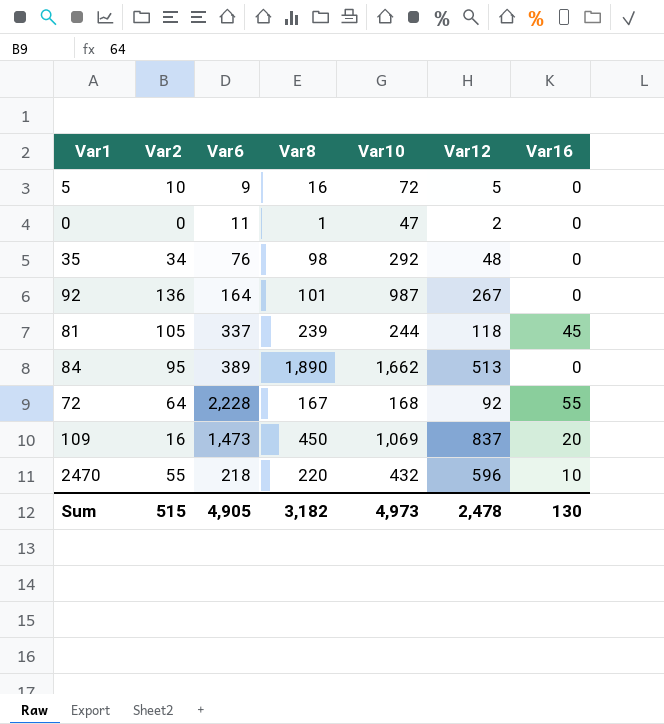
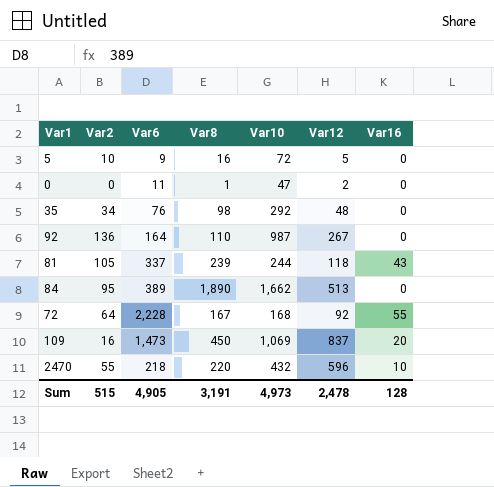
92 | Var8: 101 -> 110
81 | Var16: 45 -> 43
Sum | Var8: 3,182 -> 3,191
Sum | Var16: 130 -> 128

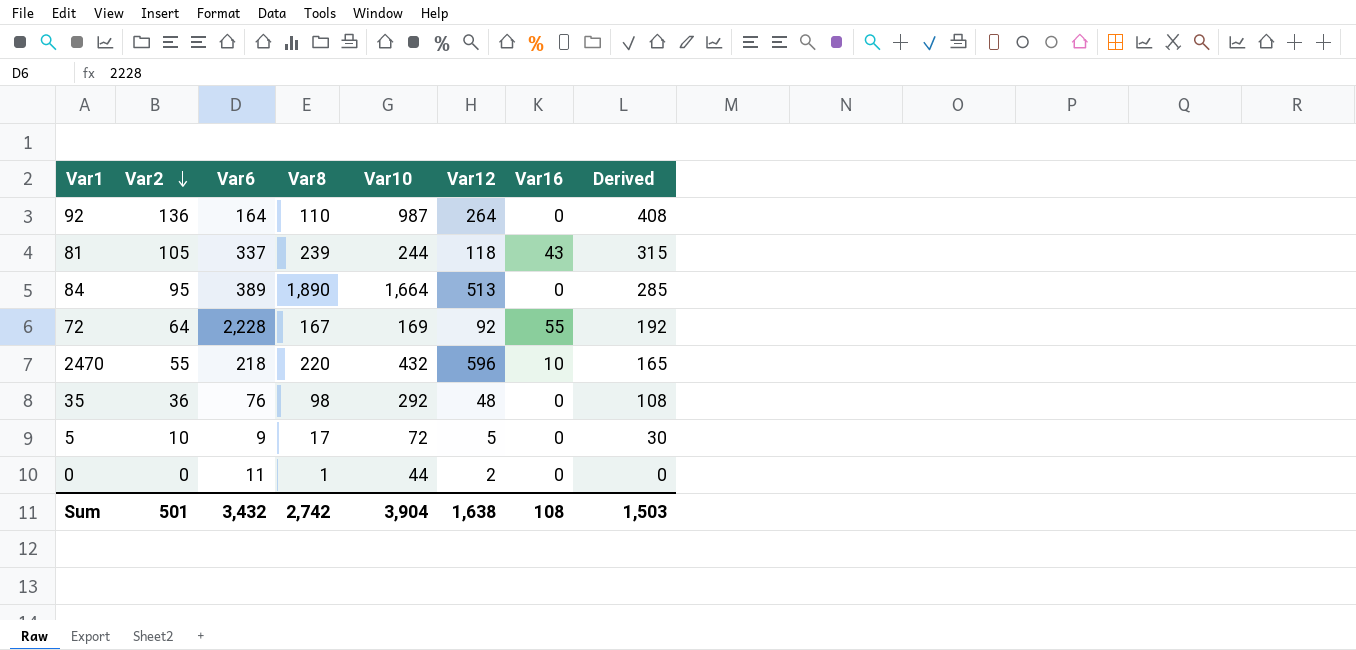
row order: none -> Var2 descending
column Derived | formula: none -> [Var2] * 3
row 109: 16 | 1,473 | 450 | 1,069 | 837 | 20 -> none
92 | Var12: 267 -> 264
84 | Var10: 1,662 -> 1,664
72 | Var10: 168 -> 169
35 | Var2: 34 -> 36
5 | Var8: 16 -> 17
0 | Var10: 47 -> 44
Sum | Var2: 515 -> 501
Sum | Var6: 4,905 -> 3,432
Sum | Var8: 3,191 -> 2,742
Sum | Var10: 4,973 -> 3,904
Sum | Var12: 2,478 -> 1,638
Sum | Var16: 128 -> 108

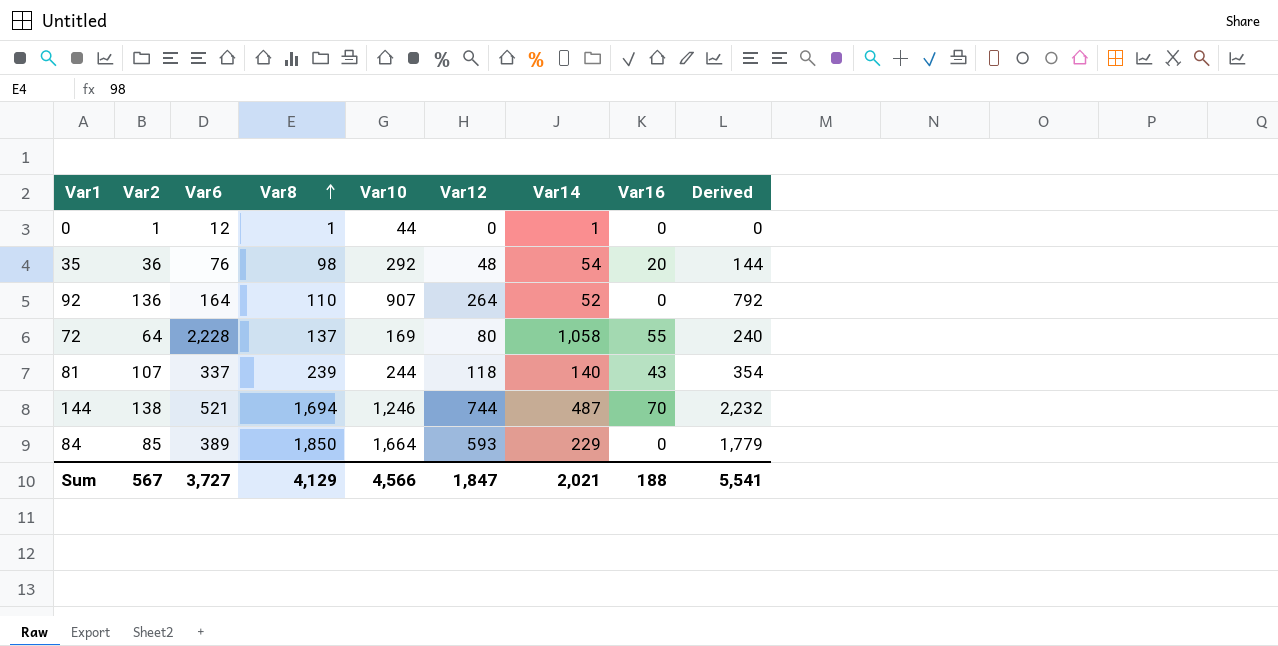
row order: Var2 descending -> Var8 ascending
column Var14 | position: none -> 7
column Derived | formula: [Var2] * 3 -> [Var12] * 3
row 2470: 55 | 218 | 220 | 432 | 596 | 10 | 165 -> none
row 5: 10 | 9 | 17 | 72 | 5 | 0 | 30 -> none
0 | Var2: 0 -> 1
0 | Var6: 11 -> 12
0 | Var12: 2 -> 0
35 | Var16: 0 -> 20
92 | Var10: 987 -> 907
72 | Var8: 167 -> 137
72 | Var12: 92 -> 80
81 | Var2: 105 -> 107
row 144: none -> 138 | 521 | 1,694 | 1,246 | 744 | 487 | 70 | 2,232
84 | Var2: 95 -> 85
84 | Var8: 1,890 -> 1,850
84 | Var12: 513 -> 593
Sum | Var2: 501 -> 567
Sum | Var6: 3,432 -> 3,727
Sum | Var8: 2,742 -> 4,129
Sum | Var10: 3,904 -> 4,566
Sum | Var12: 1,638 -> 1,847
Sum | Var16: 108 -> 188
Sum | Derived: 1,503 -> 5,541

